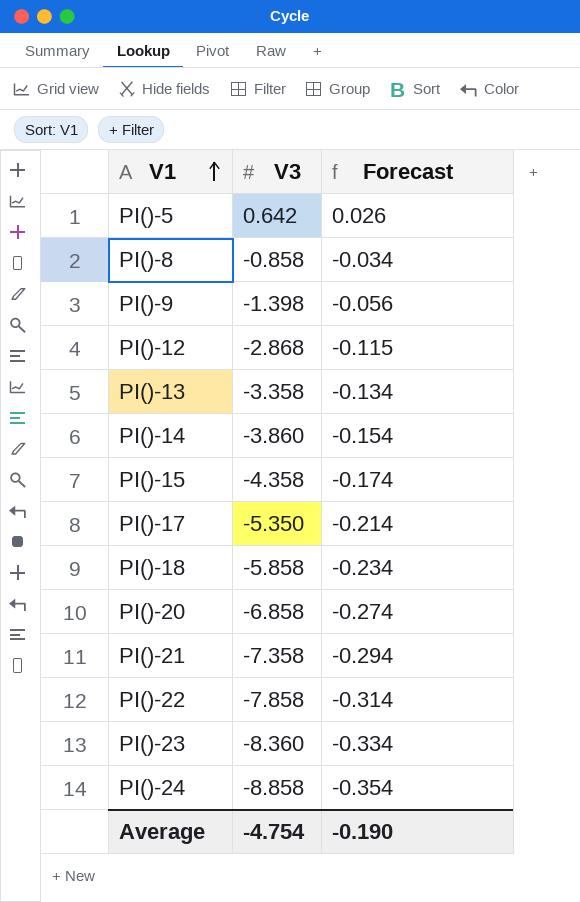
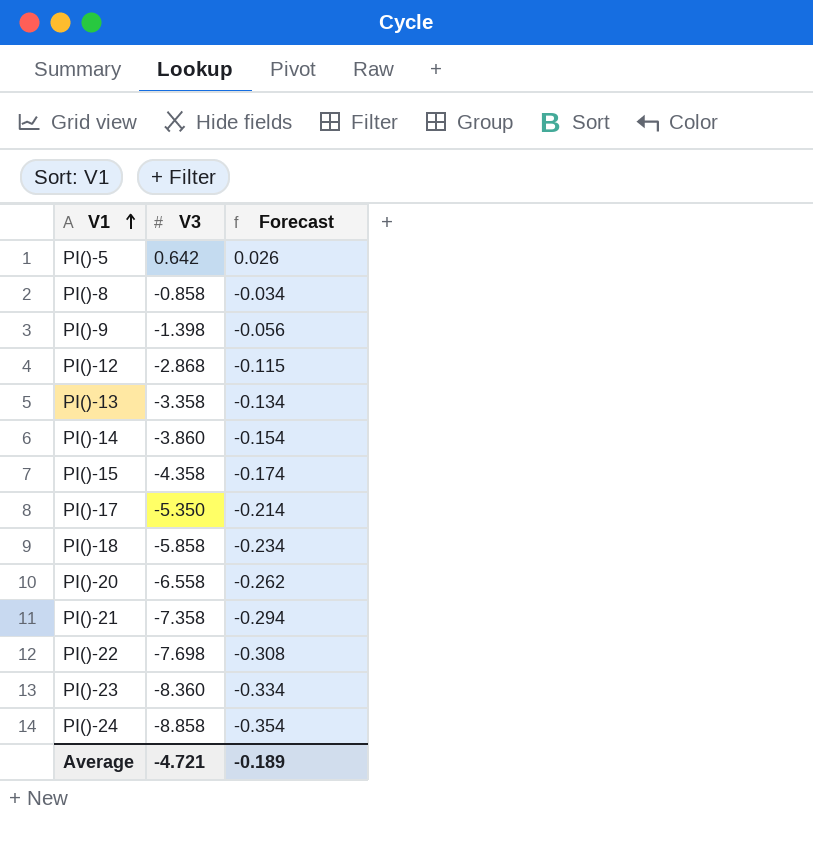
PI()-20 | V3: -6.858 -> -6.558
PI()-20 | Forecast: -0.274 -> -0.262
PI()-22 | V3: -7.858 -> -7.698
PI()-22 | Forecast: -0.314 -> -0.308
Average | V3: -4.754 -> -4.721
Average | Forecast: -0.190 -> -0.189

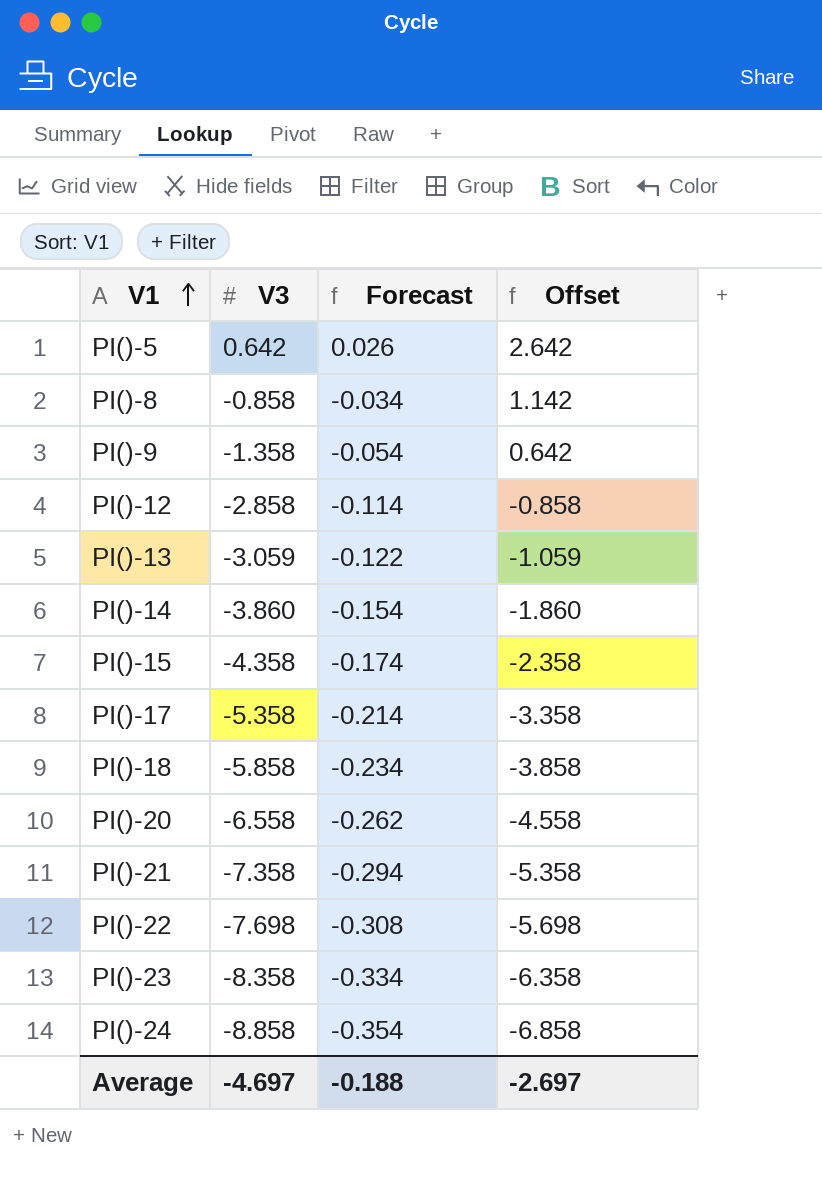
column Offset | formula: none -> [V3] + 2
PI()-9 | V3: -1.398 -> -1.358
PI()-9 | Forecast: -0.056 -> -0.054
PI()-12 | V3: -2.868 -> -2.858
PI()-12 | Forecast: -0.115 -> -0.114
PI()-13 | V3: -3.358 -> -3.059
PI()-13 | Forecast: -0.134 -> -0.122
PI()-17 | V3: -5.350 -> -5.358
PI()-23 | V3: -8.360 -> -8.358
Average | V3: -4.721 -> -4.697
Average | Forecast: -0.189 -> -0.188

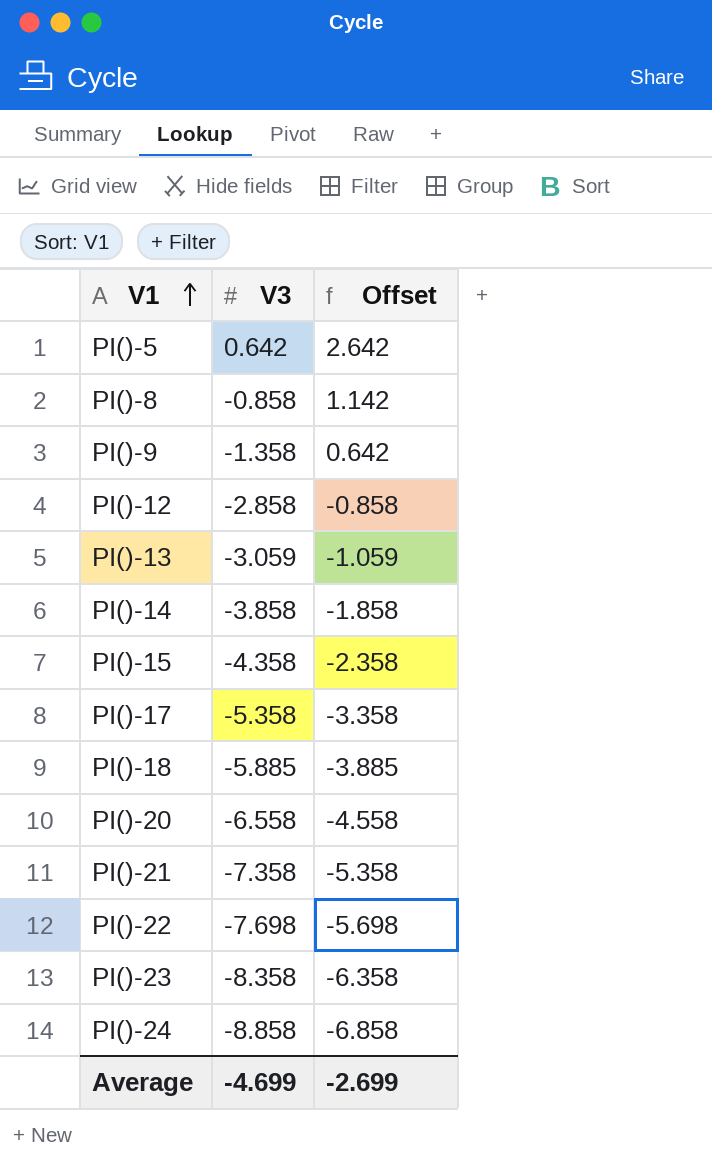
column Forecast | formula: [V3] * 0.04 -> none
PI()-14 | V3: -3.860 -> -3.858
PI()-14 | Offset: -1.860 -> -1.858
PI()-18 | V3: -5.858 -> -5.885
PI()-18 | Offset: -3.858 -> -3.885
Average | V3: -4.697 -> -4.699
Average | Offset: -2.697 -> -2.699

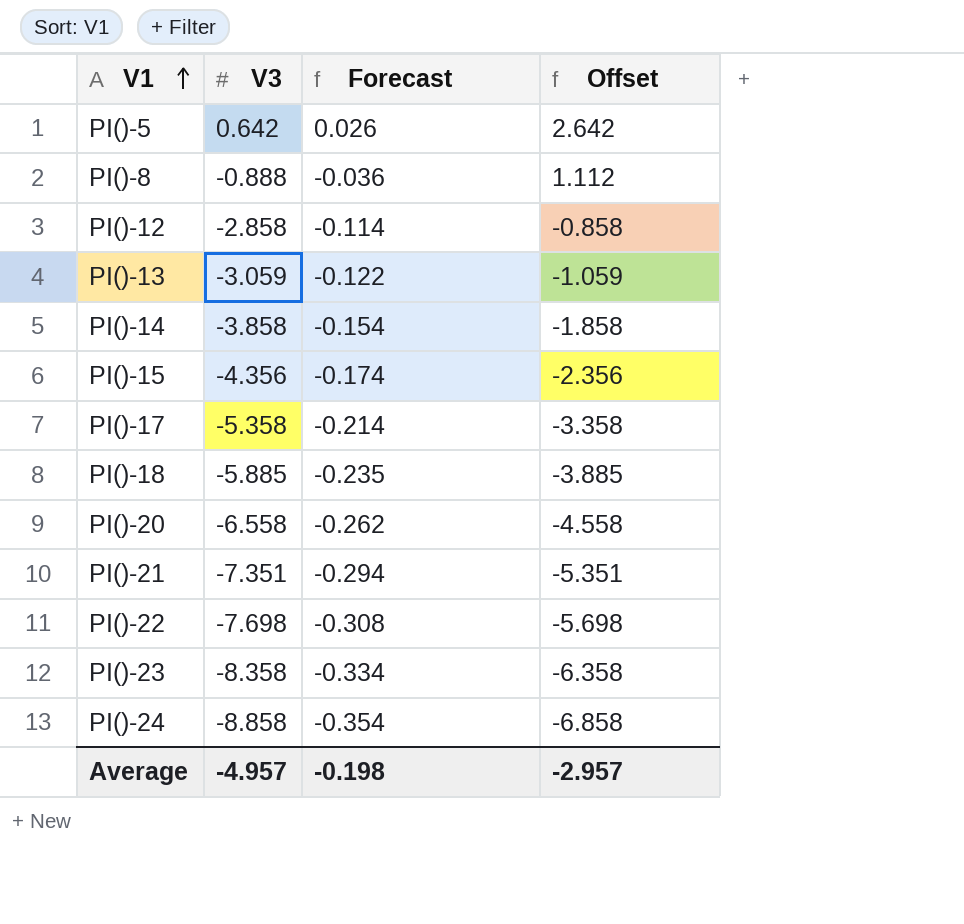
column Forecast | formula: none -> [V3] * 0.04
row PI()-9: -1.358 | 0.642 -> none
PI()-8 | V3: -0.858 -> -0.888
PI()-8 | Offset: 1.142 -> 1.112
PI()-15 | V3: -4.358 -> -4.356
PI()-15 | Offset: -2.358 -> -2.356
PI()-21 | V3: -7.358 -> -7.351
PI()-21 | Offset: -5.358 -> -5.351
Average | V3: -4.699 -> -4.957
Average | Offset: -2.699 -> -2.957

